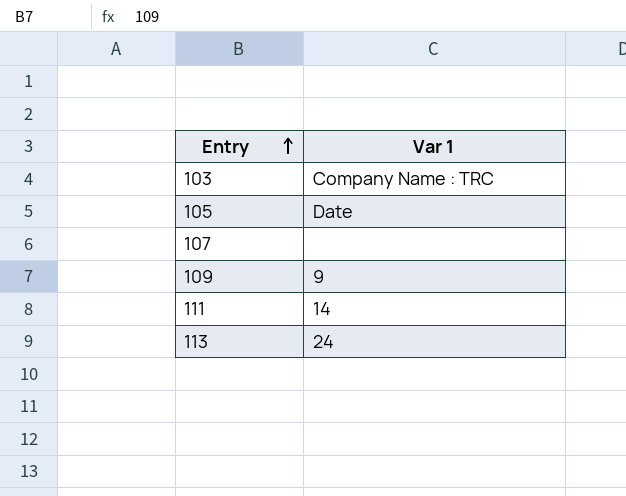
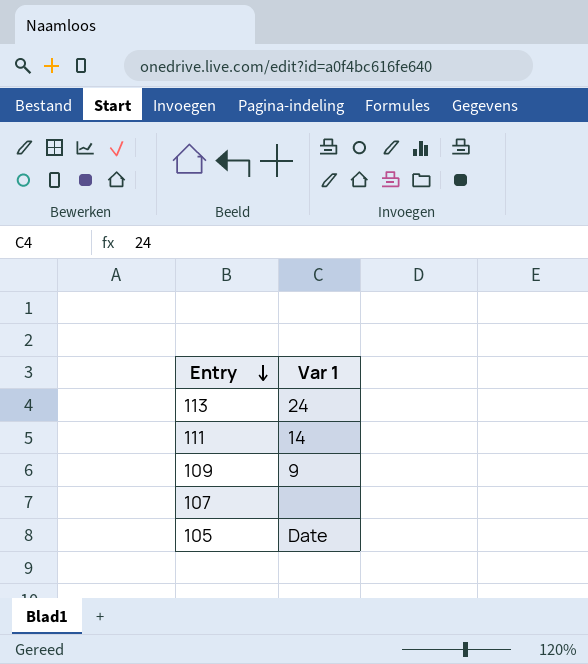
row order: Entry ascending -> Entry descending
row 103: Company Name : TRC -> none

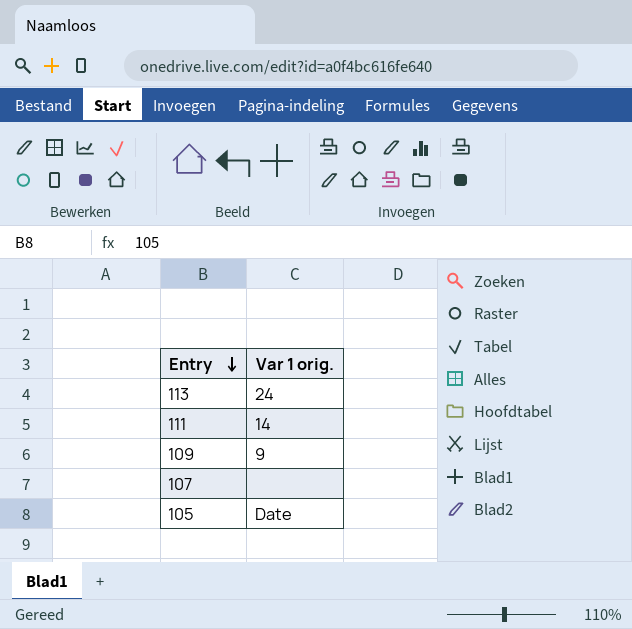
column name: Var 1 -> Var 1 orig.

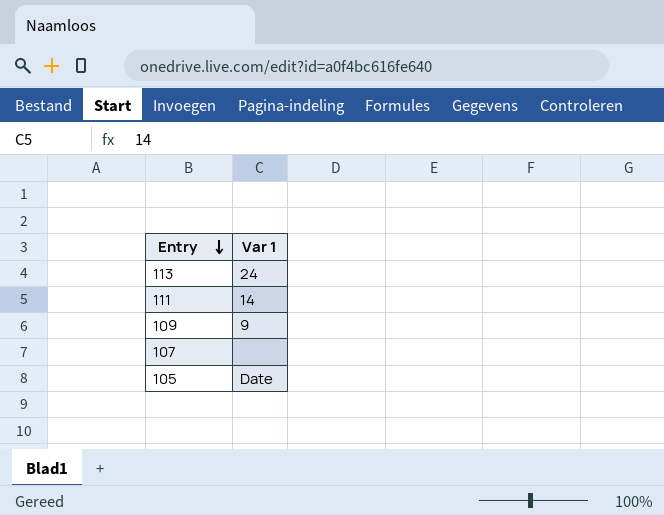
column name: Var 1 orig. -> Var 1

